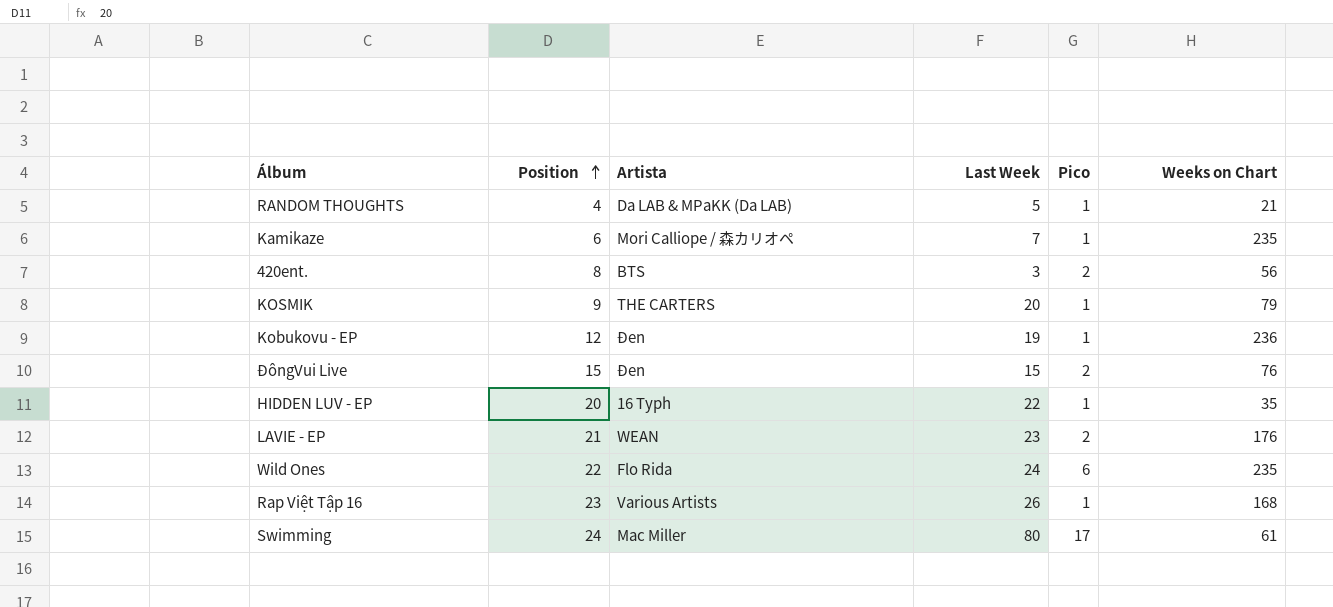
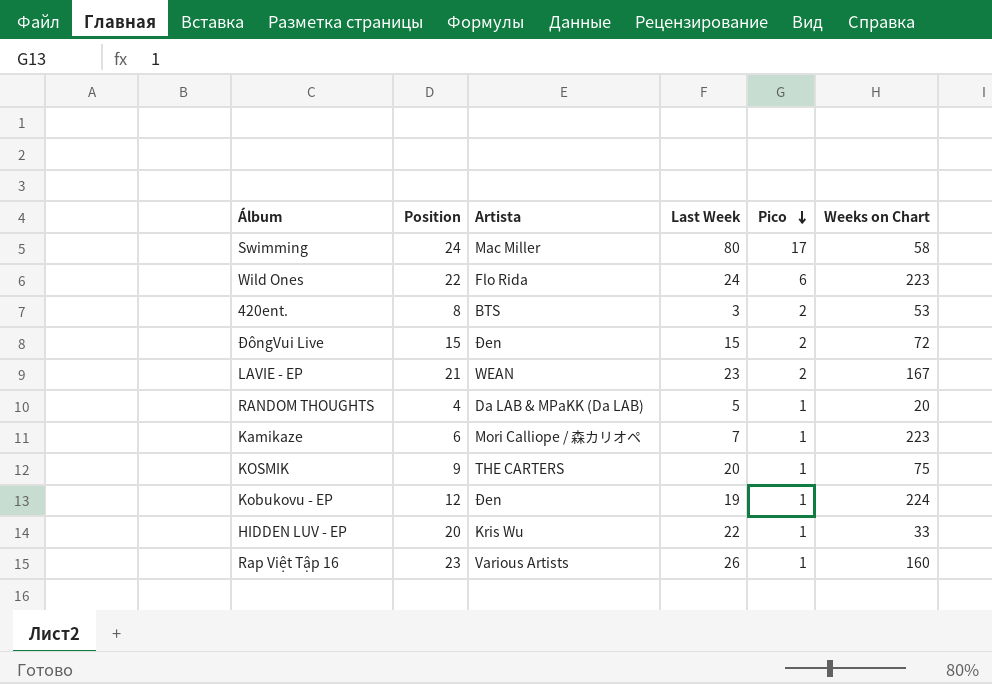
row order: Position ascending -> Pico descending
Swimming | Weeks on Chart: 61 -> 58
Wild Ones | Weeks on Chart: 235 -> 223
420ent. | Weeks on Chart: 56 -> 53
ĐôngVui Live | Weeks on Chart: 76 -> 72
LAVIE - EP | Weeks on Chart: 176 -> 167
RANDOM THOUGHTS | Weeks on Chart: 21 -> 20
Kamikaze | Weeks on Chart: 235 -> 223
KOSMIK | Weeks on Chart: 79 -> 75
Kobukovu - EP | Weeks on Chart: 236 -> 224
HIDDEN LUV - EP | Artista: 16 Typh -> Kris Wu
HIDDEN LUV - EP | Weeks on Chart: 35 -> 33
Rap Việt Tập 16 | Weeks on Chart: 168 -> 160

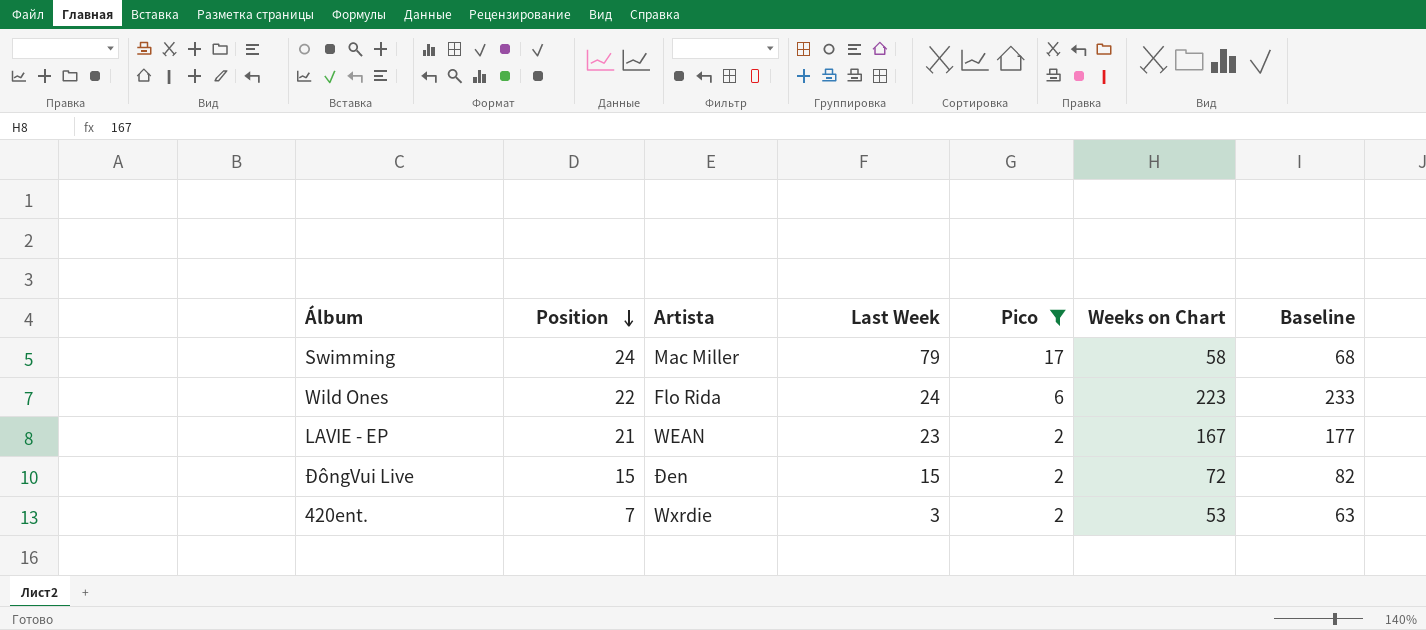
filter: none -> Pico != 1
row order: Pico descending -> Position descending
column Baseline | formula: none -> [Weeks on Chart] + 10
Swimming | Last Week: 80 -> 79
420ent. | Position: 8 -> 7
420ent. | Artista: BTS -> Wxrdie

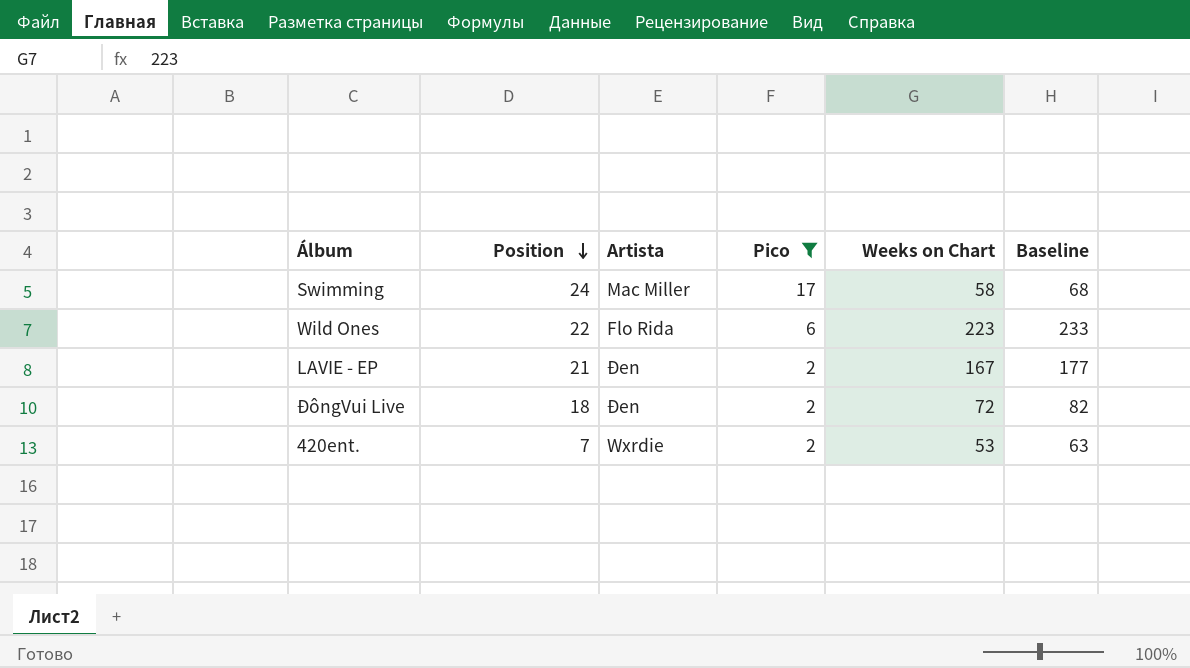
column Last Week | position: 4 -> none
LAVIE - EP | Artista: WEAN -> Đen
ĐôngVui Live | Position: 15 -> 18

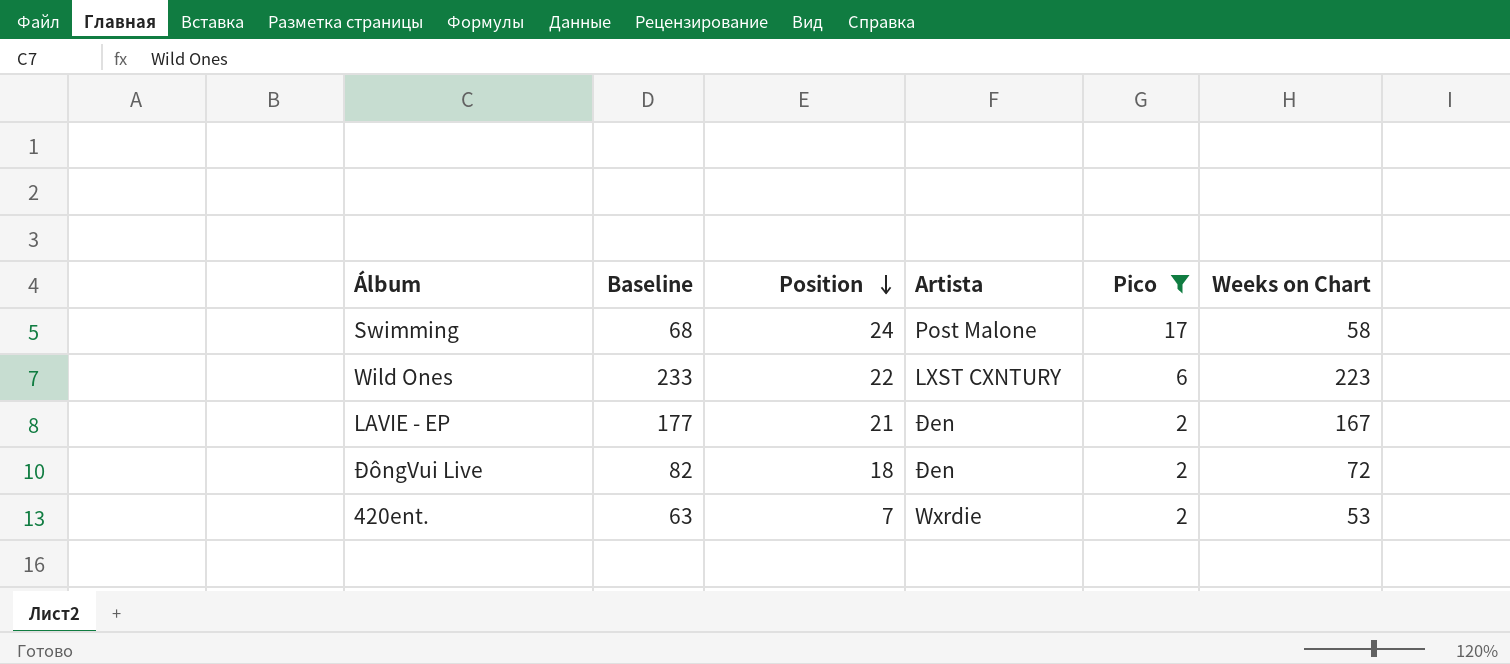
column Baseline | position: 6 -> 2
Swimming | Artista: Mac Miller -> Post Malone
Wild Ones | Artista: Flo Rida -> LXST CXNTURY

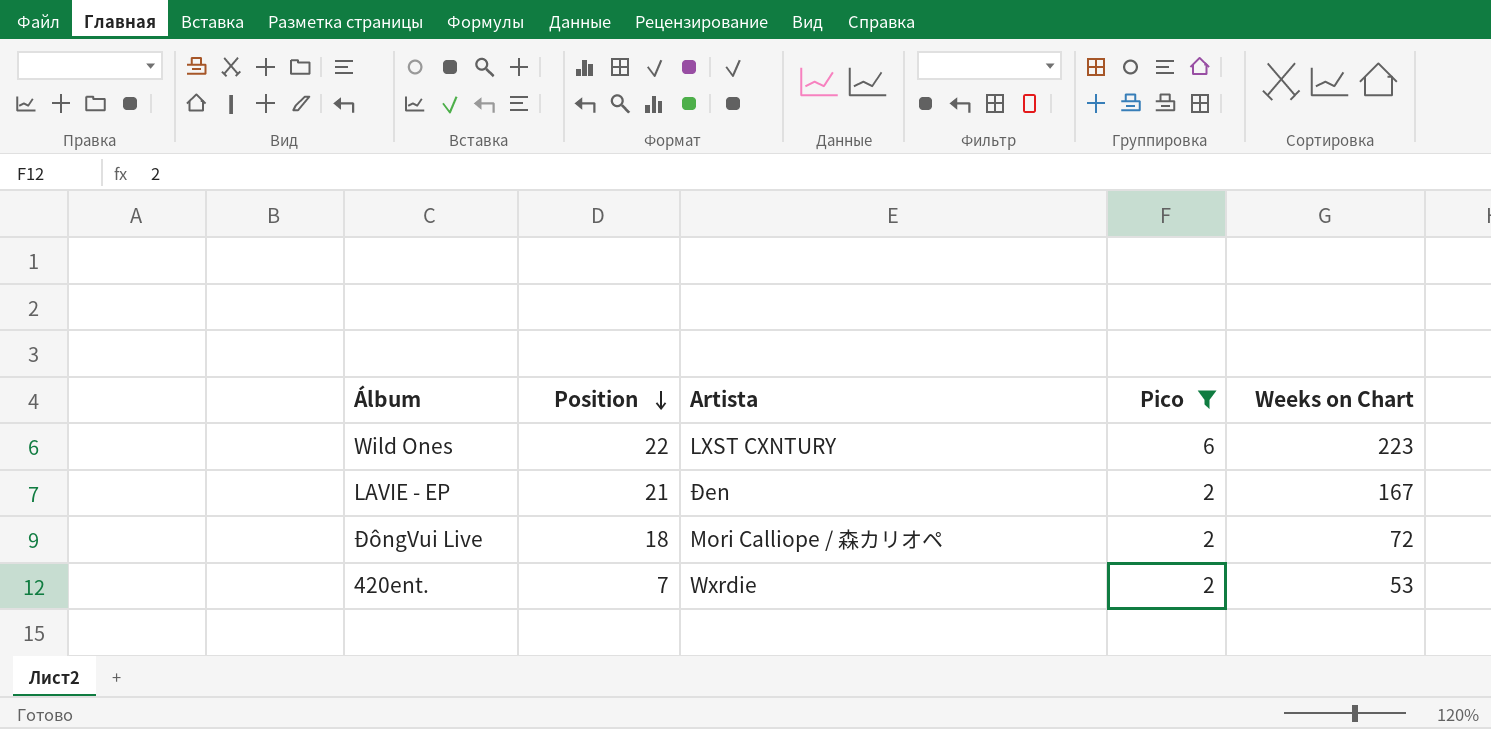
column Baseline | formula: [Weeks on Chart] + 10 -> none
row Swimming: 68 | 24 | Post Malone | 17 | 58 -> none
ĐôngVui Live | Artista: Đen -> Mori Calliope / 森カリオペ

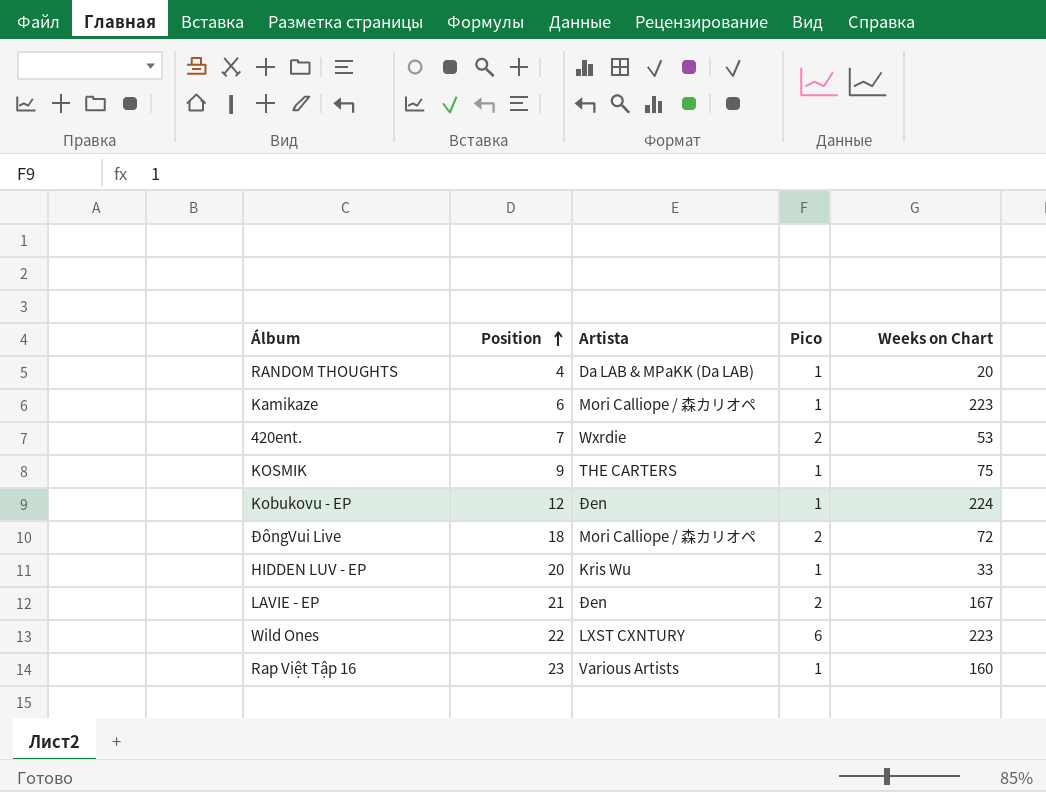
filter: Pico != 1 -> none
row order: Position descending -> Position ascending

